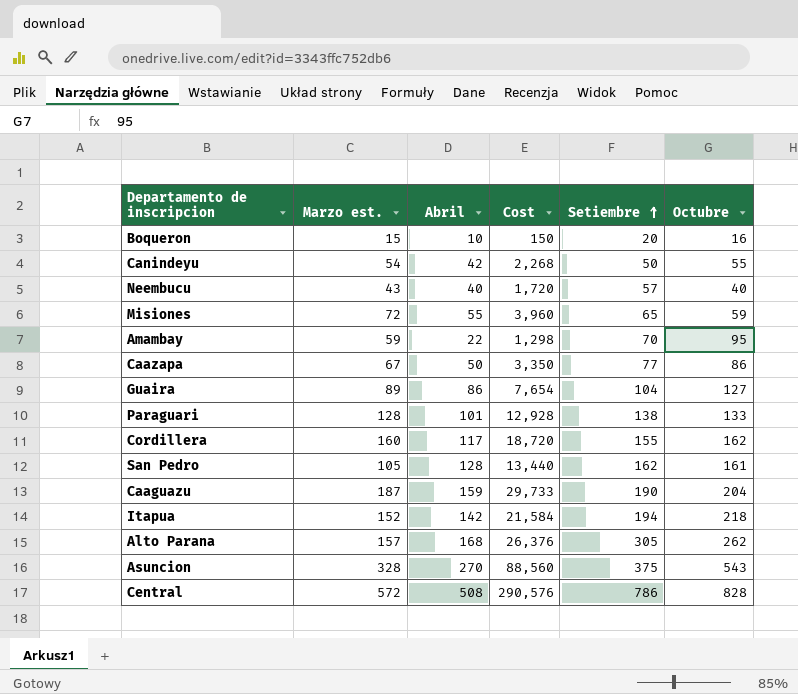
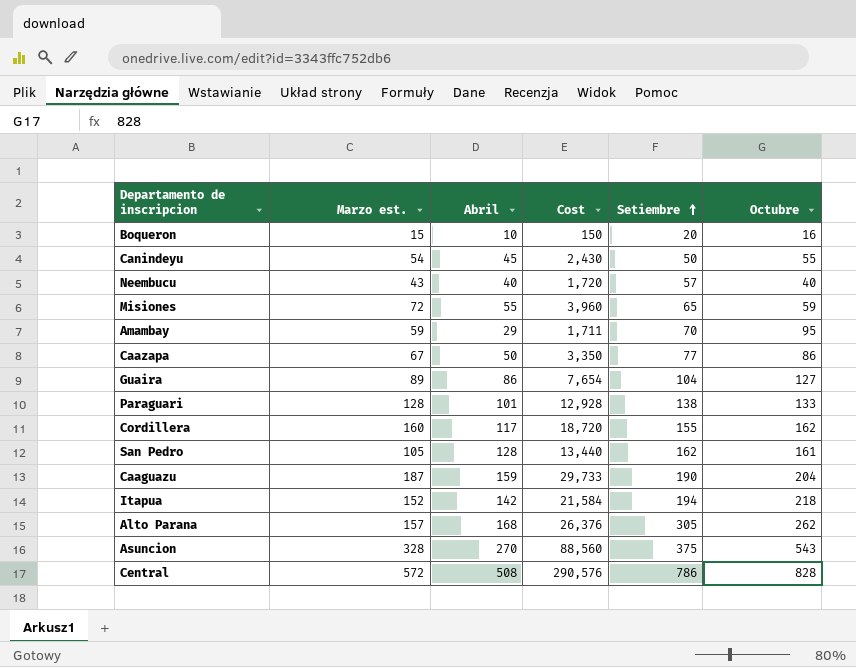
Canindeyu | Abril: 42 -> 45
Canindeyu | Cost: 2,268 -> 2,430
Amambay | Abril: 22 -> 29
Amambay | Cost: 1,298 -> 1,711

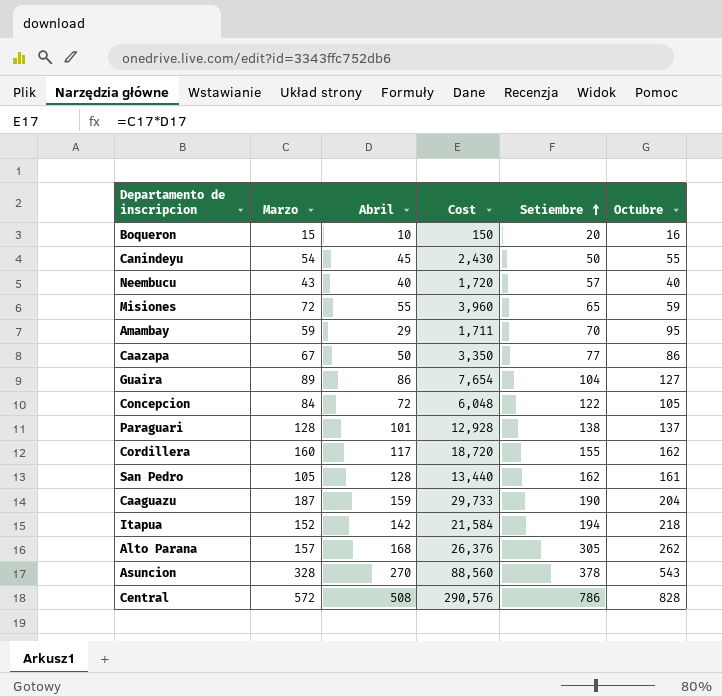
column name: Marzo est. -> Marzo
row Concepcion: none -> 84 | 72 | 6,048 | 122 | 105
Paraguari | Octubre: 133 -> 137
Asuncion | Setiembre: 375 -> 378

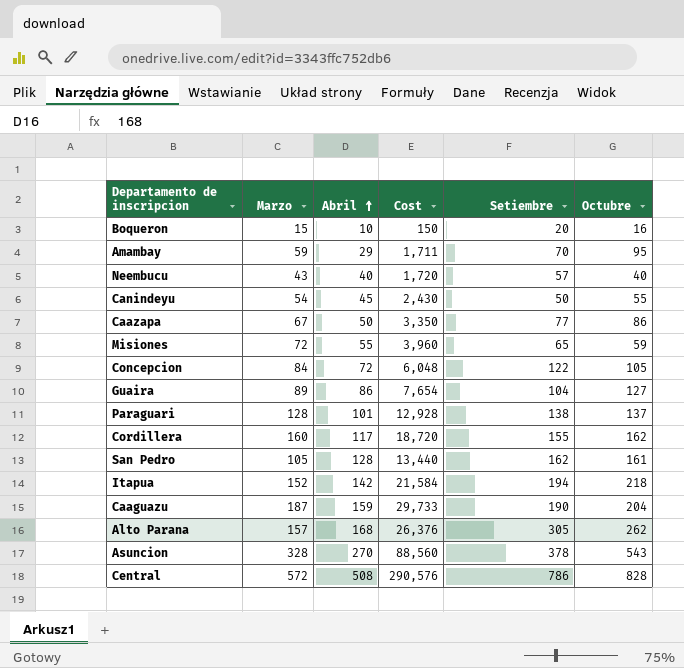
row order: Setiembre ascending -> Abril ascending

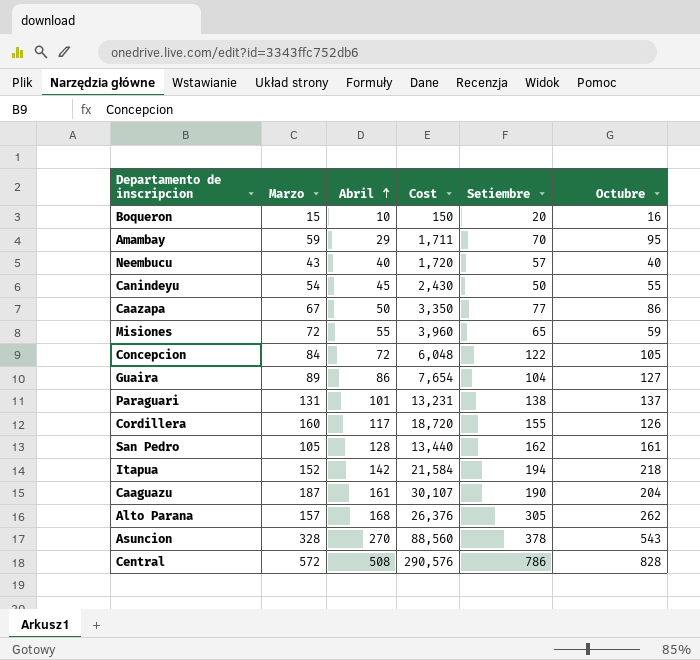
Paraguari | Marzo: 128 -> 131
Paraguari | Cost: 12,928 -> 13,231
Cordillera | Octubre: 162 -> 126
Caaguazu | Abril: 159 -> 161
Caaguazu | Cost: 29,733 -> 30,107

